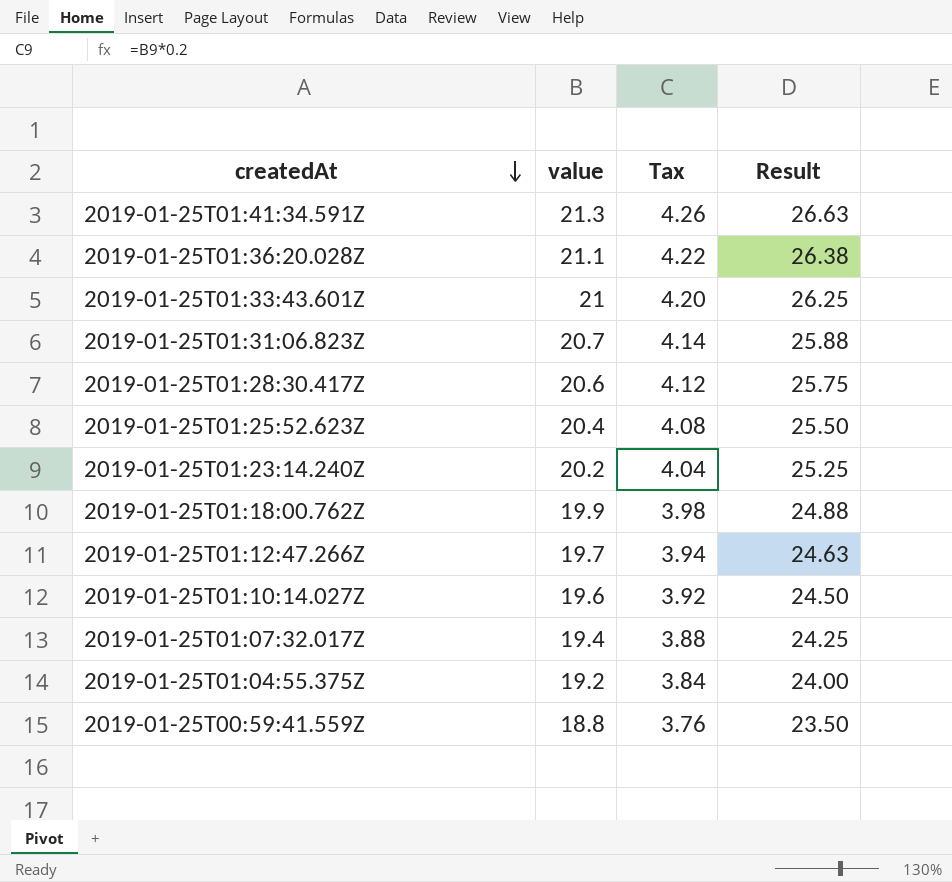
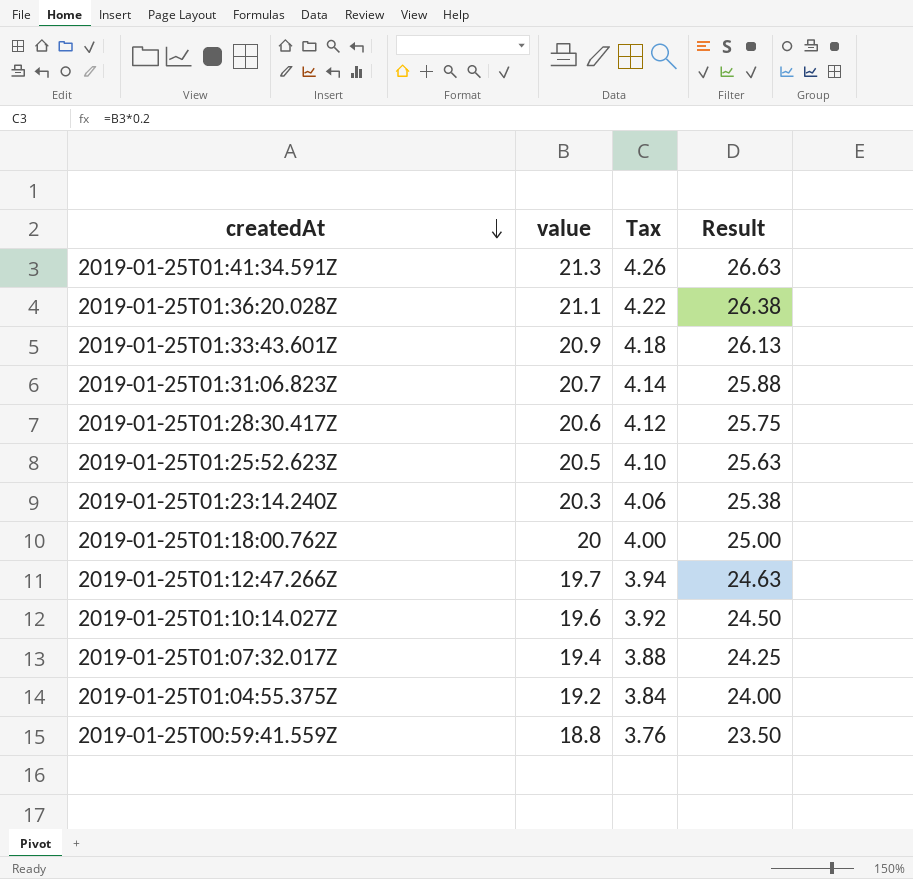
2019-01-25T01:33:43.601Z | value: 21 -> 20.9
2019-01-25T01:33:43.601Z | Tax: 4.20 -> 4.18
2019-01-25T01:33:43.601Z | Result: 26.25 -> 26.13
2019-01-25T01:25:52.623Z | value: 20.4 -> 20.5
2019-01-25T01:25:52.623Z | Tax: 4.08 -> 4.10
2019-01-25T01:25:52.623Z | Result: 25.50 -> 25.63
2019-01-25T01:23:14.240Z | value: 20.2 -> 20.3
2019-01-25T01:23:14.240Z | Tax: 4.04 -> 4.06
2019-01-25T01:23:14.240Z | Result: 25.25 -> 25.38
2019-01-25T01:18:00.762Z | value: 19.9 -> 20
2019-01-25T01:18:00.762Z | Tax: 3.98 -> 4.00
2019-01-25T01:18:00.762Z | Result: 24.88 -> 25.00

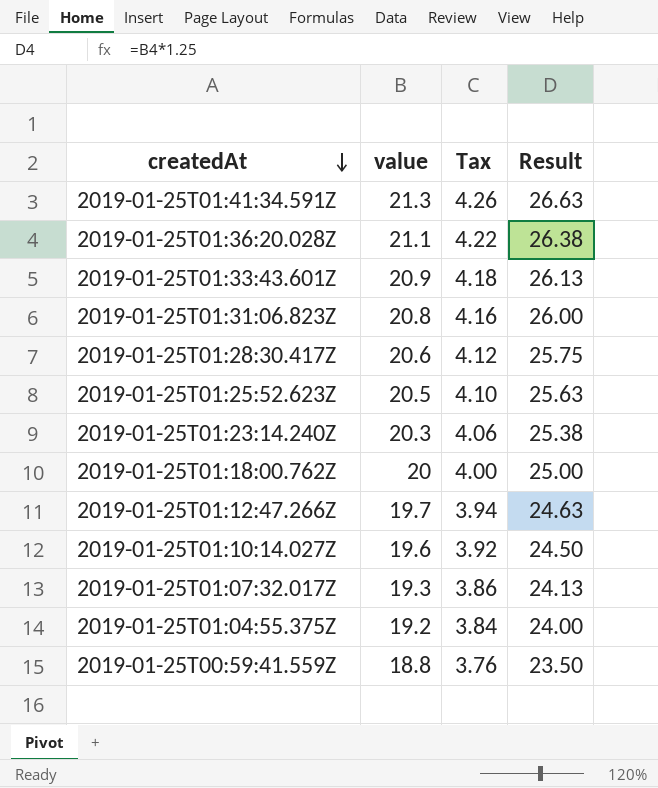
2019-01-25T01:31:06.823Z | value: 20.7 -> 20.8
2019-01-25T01:31:06.823Z | Tax: 4.14 -> 4.16
2019-01-25T01:31:06.823Z | Result: 25.88 -> 26.00
2019-01-25T01:07:32.017Z | value: 19.4 -> 19.3
2019-01-25T01:07:32.017Z | Tax: 3.88 -> 3.86
2019-01-25T01:07:32.017Z | Result: 24.25 -> 24.13

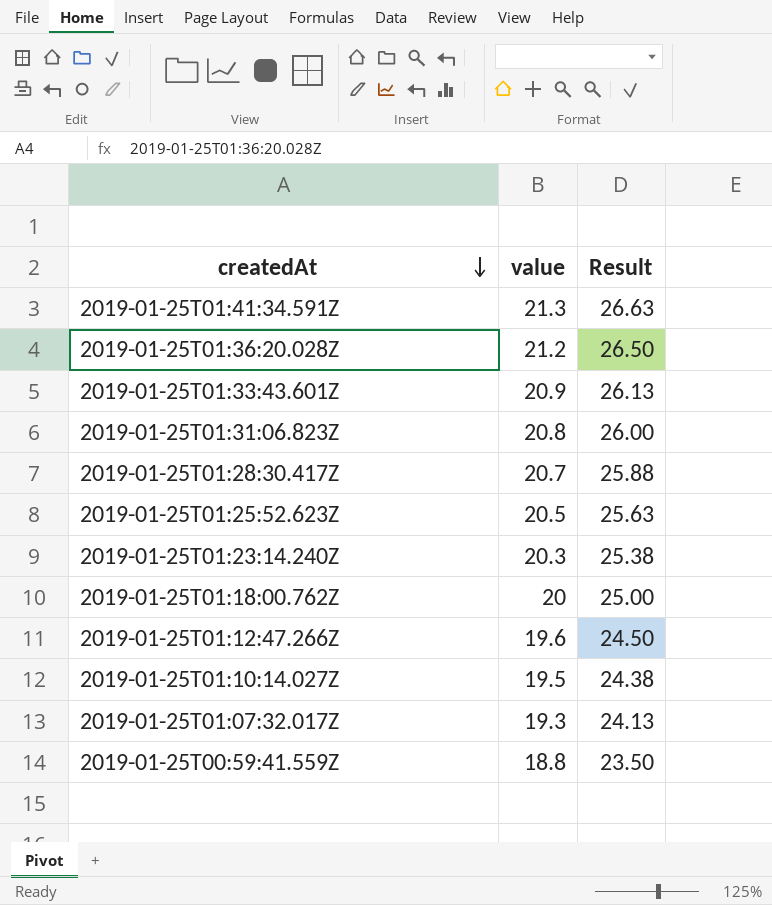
column Tax | formula: [value] * 0.2 -> none
row 2019-01-25T01:04:55.375Z: 19.2 | 3.84 | 24.00 -> none
2019-01-25T01:36:20.028Z | value: 21.1 -> 21.2
2019-01-25T01:36:20.028Z | Result: 26.38 -> 26.50
2019-01-25T01:28:30.417Z | value: 20.6 -> 20.7
2019-01-25T01:28:30.417Z | Result: 25.75 -> 25.88
2019-01-25T01:12:47.266Z | value: 19.7 -> 19.6
2019-01-25T01:12:47.266Z | Result: 24.63 -> 24.50
2019-01-25T01:10:14.027Z | value: 19.6 -> 19.5
2019-01-25T01:10:14.027Z | Result: 24.50 -> 24.38

